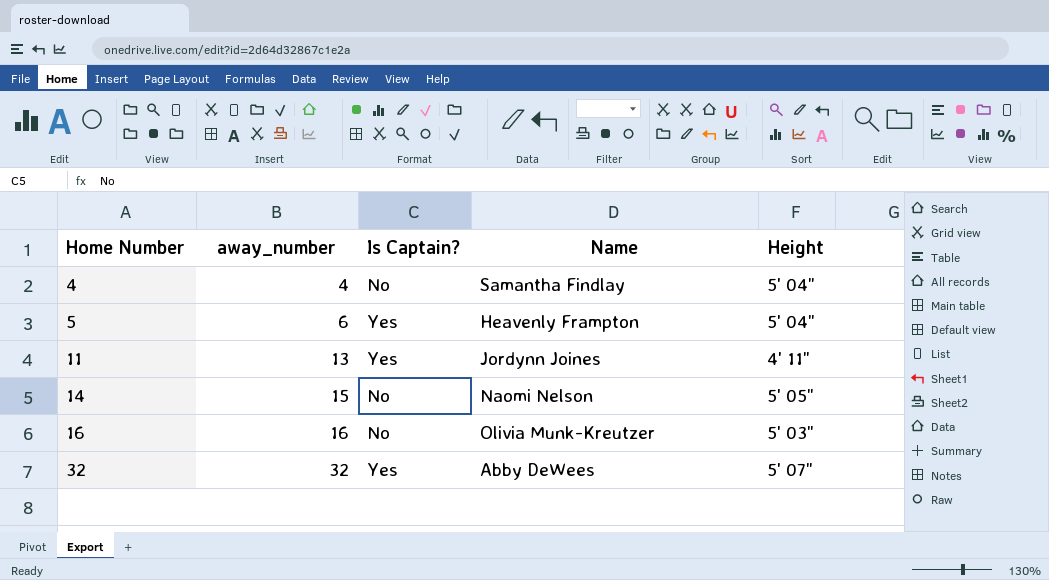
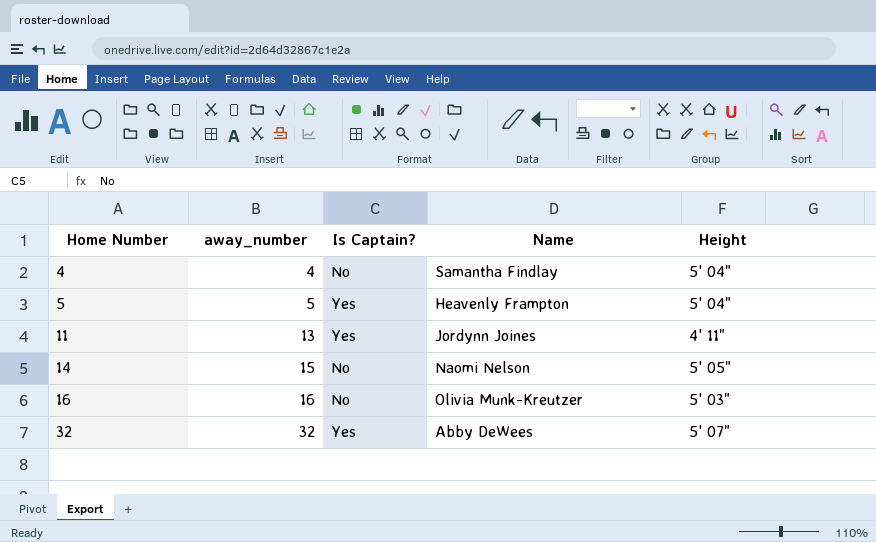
5 | away_number: 6 -> 5

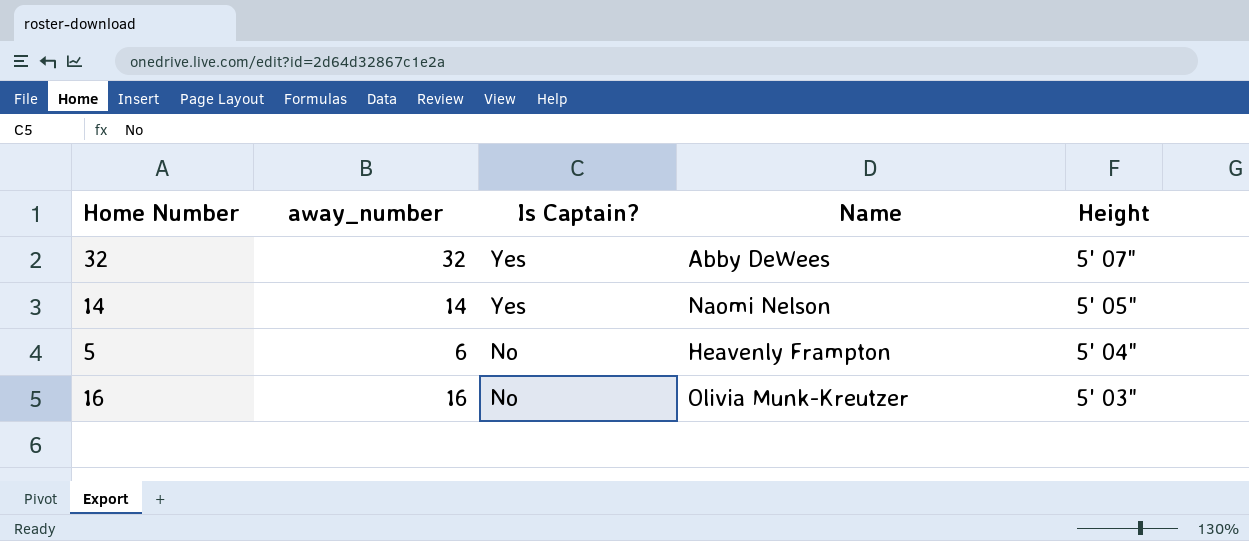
row order: Home Number ascending -> Is Captain? descending
row 4: 4 | No | Samantha Findlay | 5' 04" -> none
row 11: 13 | Yes | Jordynn Joines | 4' 11" -> none
14 | away_number: 15 -> 14
14 | Is Captain?: No -> Yes
5 | away_number: 5 -> 6
5 | Is Captain?: Yes -> No

